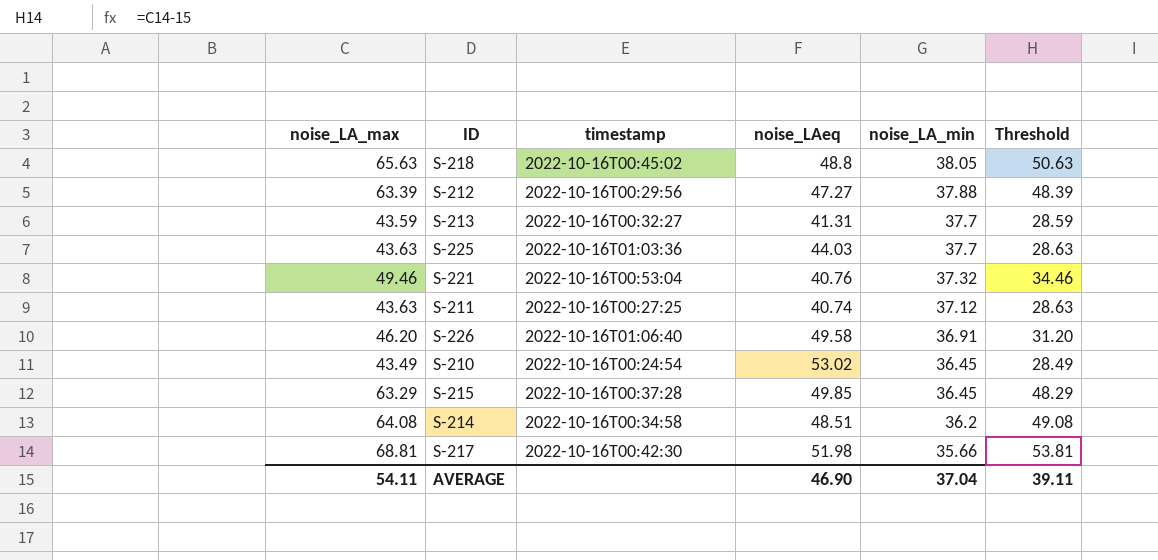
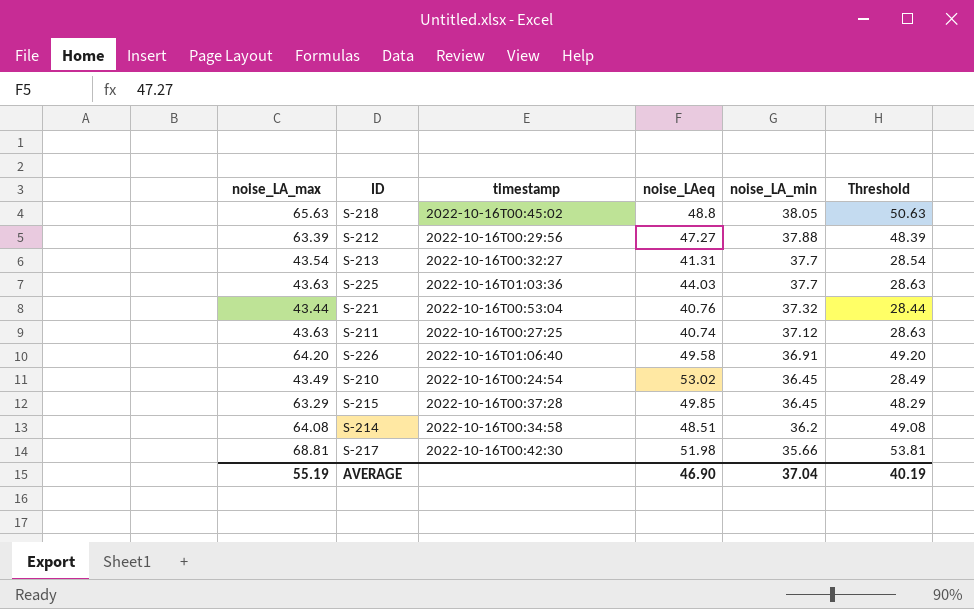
S-213 | noise_LA_max: 43.59 -> 43.54
S-213 | Threshold: 28.59 -> 28.54
S-221 | noise_LA_max: 49.46 -> 43.44
S-221 | Threshold: 34.46 -> 28.44
S-226 | noise_LA_max: 46.20 -> 64.20
S-226 | Threshold: 31.20 -> 49.20
AVERAGE | noise_LA_max: 54.11 -> 55.19
AVERAGE | Threshold: 39.11 -> 40.19

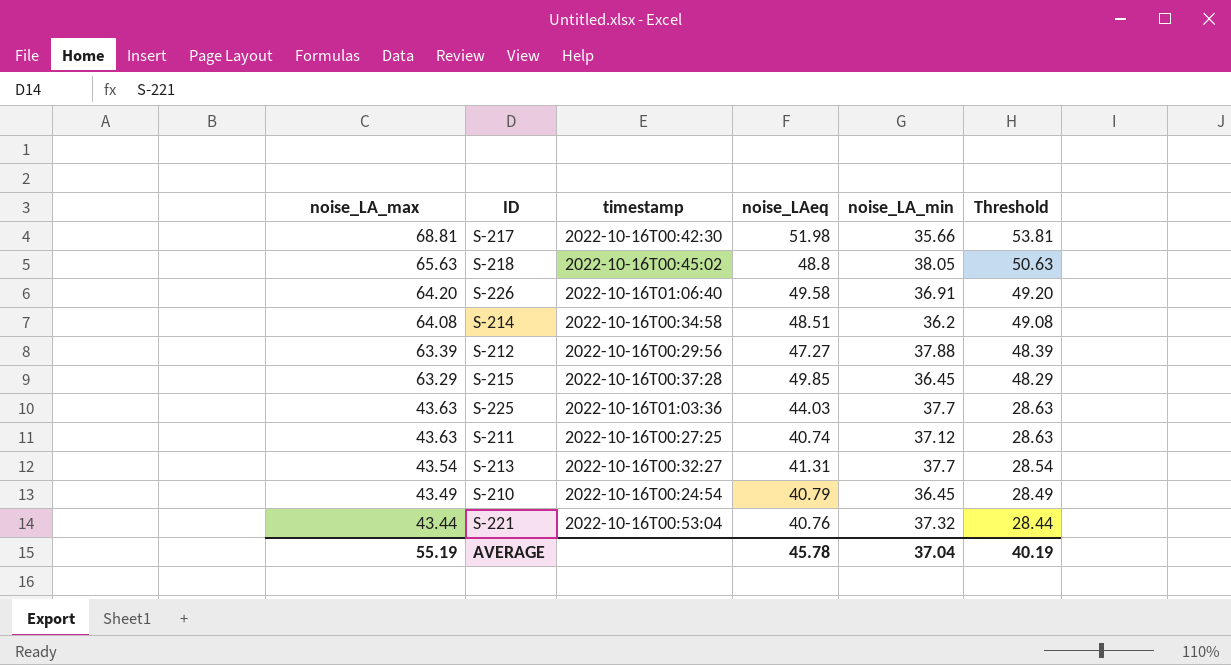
row order: noise_LA_min descending -> noise_LA_max descending
S-210 | noise_LAeq: 53.02 -> 40.79
AVERAGE | noise_LAeq: 46.90 -> 45.78

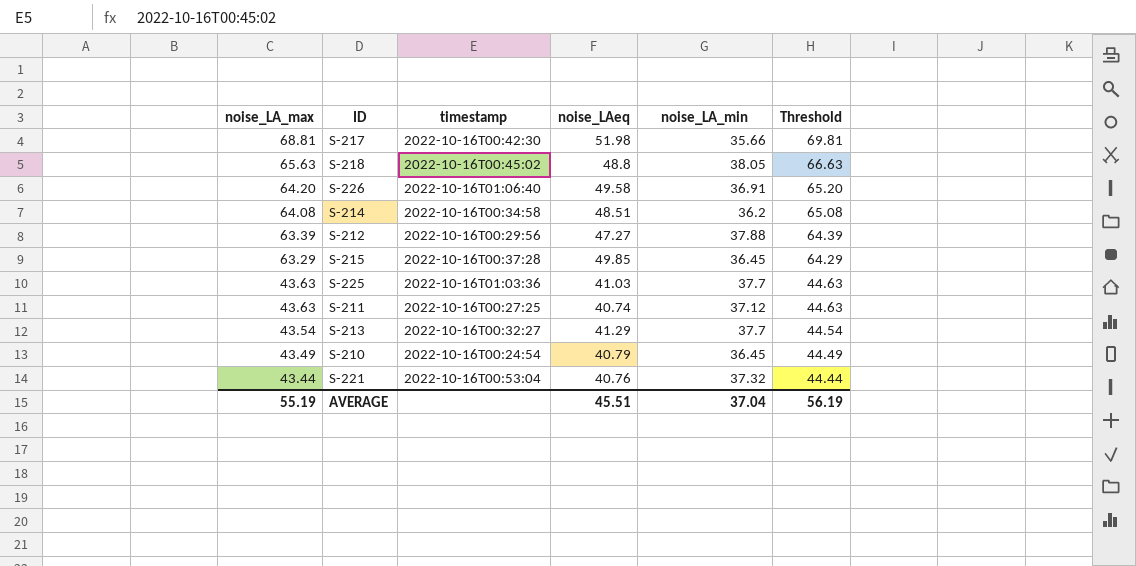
column Threshold | formula: [noise_LA_max] - 15 -> [noise_LA_max] + 1
S-225 | noise_LAeq: 44.03 -> 41.03
S-213 | noise_LAeq: 41.31 -> 41.29
AVERAGE | noise_LAeq: 45.78 -> 45.51
AVERAGE | Threshold: 40.19 -> 56.19

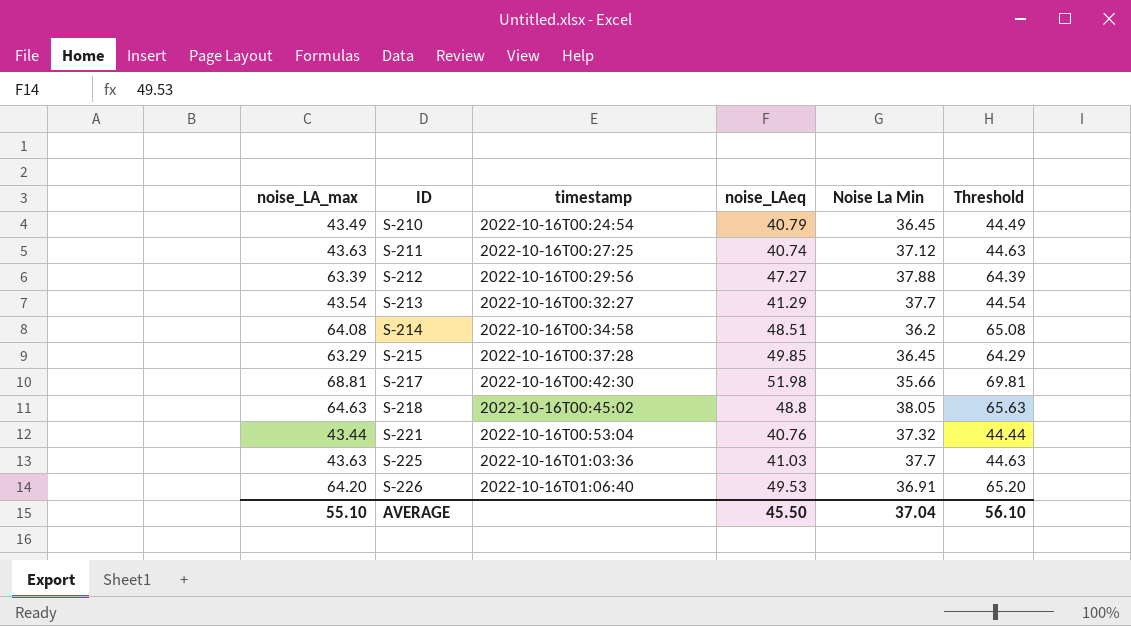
row order: noise_LA_max descending -> ID ascending
column name: noise_LA_min -> Noise La Min
S-218 | noise_LA_max: 65.63 -> 64.63
S-218 | Threshold: 66.63 -> 65.63
S-226 | noise_LAeq: 49.58 -> 49.53
AVERAGE | noise_LA_max: 55.19 -> 55.10
AVERAGE | noise_LAeq: 45.51 -> 45.50
AVERAGE | Threshold: 56.19 -> 56.10

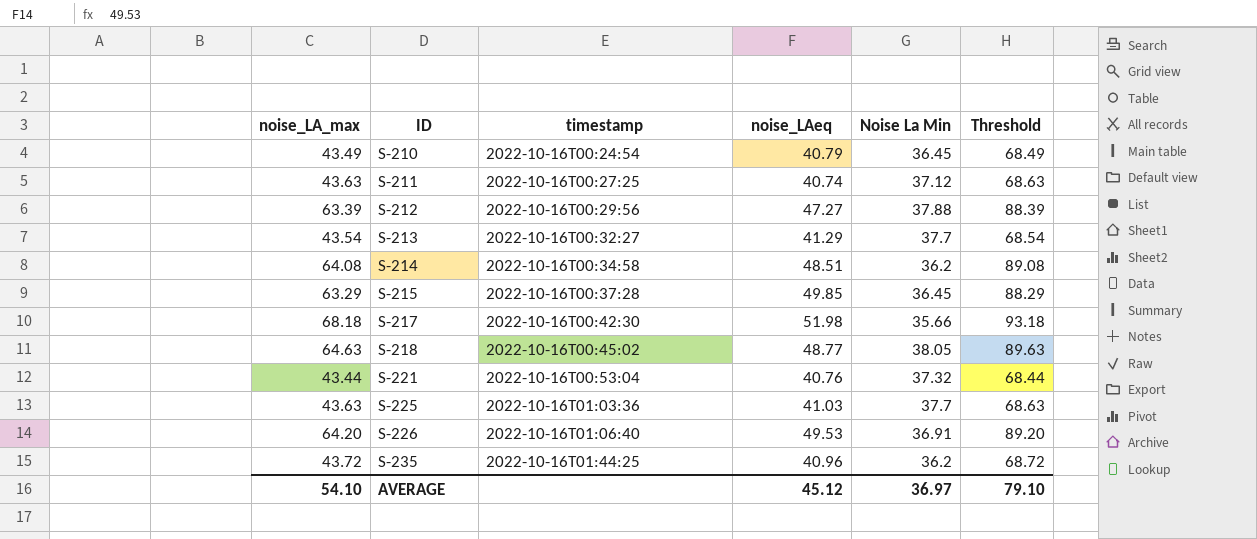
column Threshold | formula: [noise_LA_max] + 1 -> [noise_LA_max] + 25
S-217 | noise_LA_max: 68.81 -> 68.18
S-218 | noise_LAeq: 48.8 -> 48.77
row S-235: none -> 43.72 | 2022-10-16T01:44:25 | 40.96 | 36.2 | 68.72
AVERAGE | noise_LA_max: 55.10 -> 54.10
AVERAGE | noise_LAeq: 45.50 -> 45.12
AVERAGE | Noise La Min: 37.04 -> 36.97
AVERAGE | Threshold: 56.10 -> 79.10

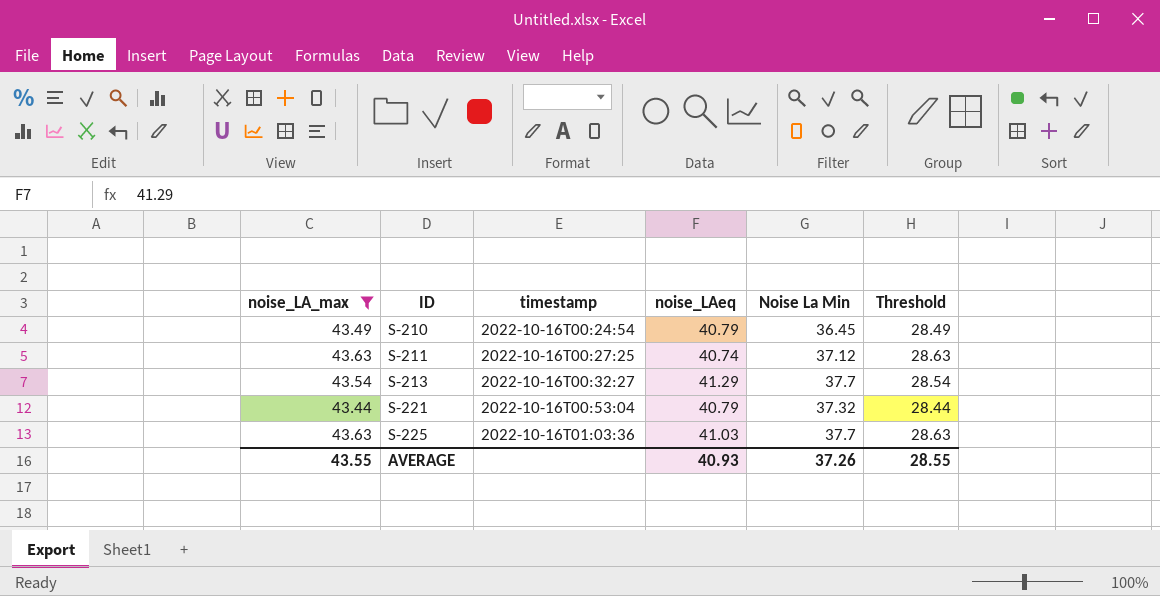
filter: none -> noise_LA_max <= 43.63
column Threshold | formula: [noise_LA_max] + 25 -> [noise_LA_max] - 15
S-221 | noise_LAeq: 40.76 -> 40.79
AVERAGE | noise_LA_max: 54.10 -> 43.55
AVERAGE | noise_LAeq: 45.12 -> 40.93
AVERAGE | Noise La Min: 36.97 -> 37.26
AVERAGE | Threshold: 79.10 -> 28.55

